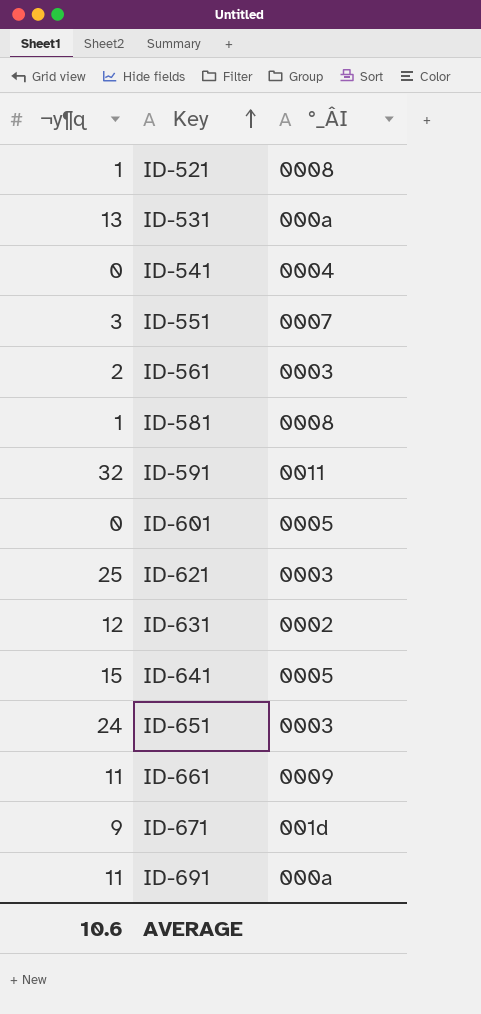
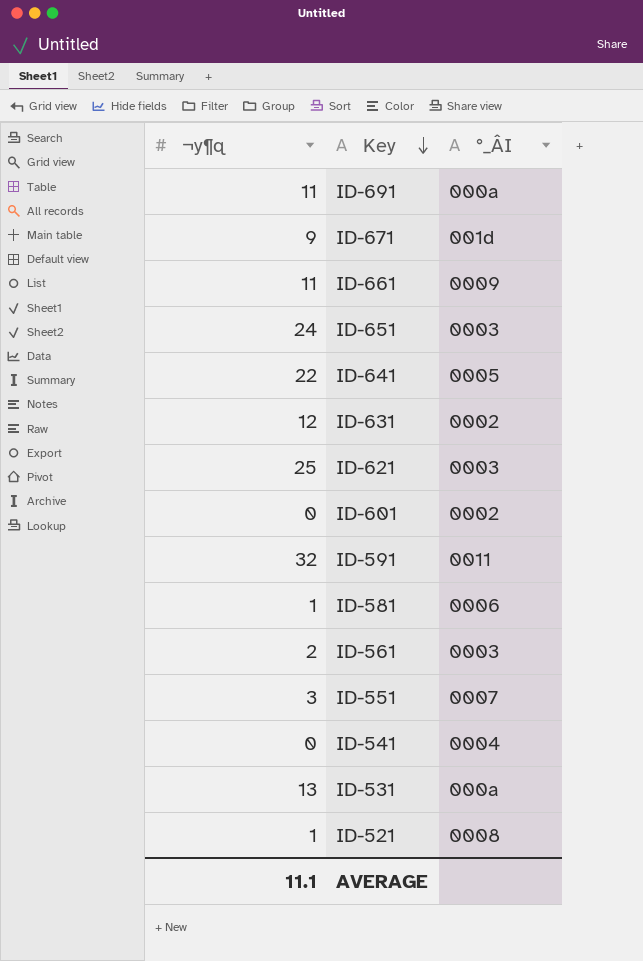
row order: Key ascending -> Key descending
ID-641 | ¬y¶q: 15 -> 22
ID-601 | °_ÂI: 0005 -> 0002
ID-581 | °_ÂI: 0008 -> 0006
AVERAGE | ¬y¶q: 10.6 -> 11.1

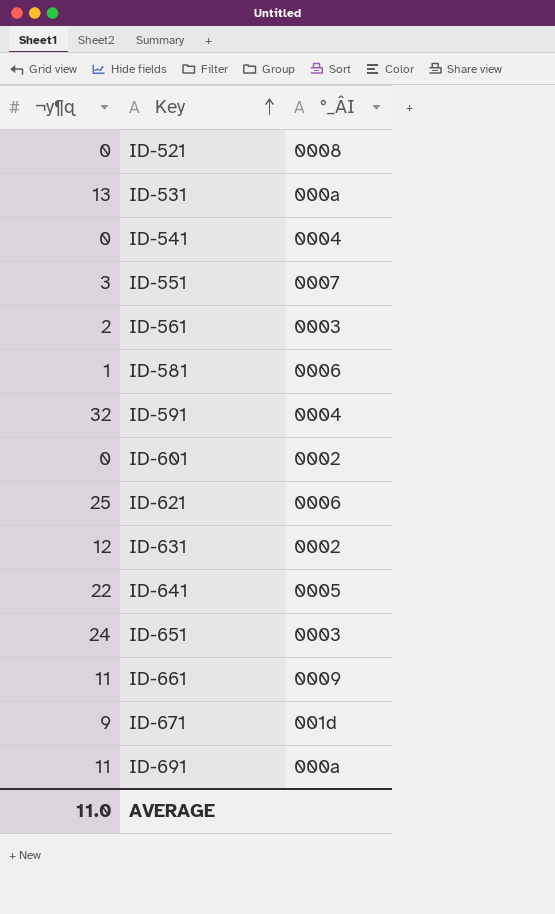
row order: Key descending -> Key ascending
ID-521 | ¬y¶q: 1 -> 0
ID-591 | °_ÂI: 0011 -> 0004
ID-621 | °_ÂI: 0003 -> 0006
AVERAGE | ¬y¶q: 11.1 -> 11.0

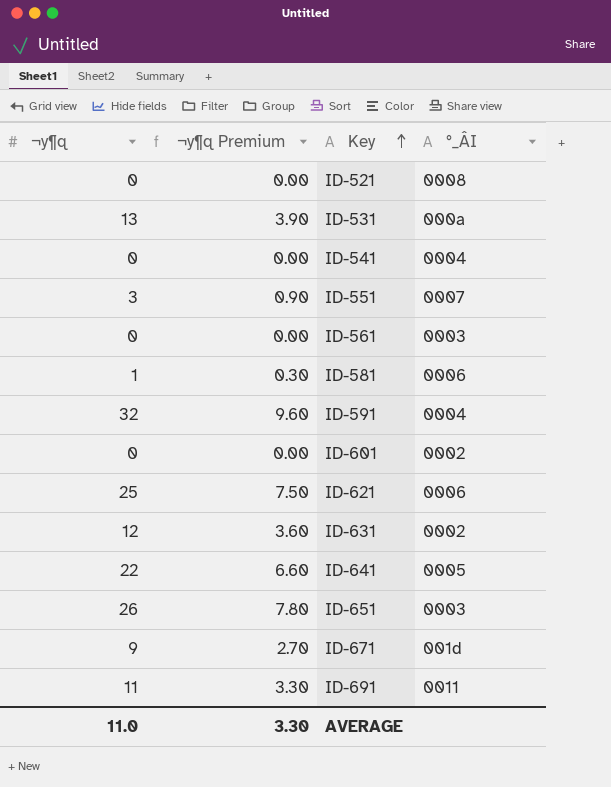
column ¬y¶q Premium | formula: none -> [¬y¶q] * 0.3
row ID-661: 11 | 0009 -> none
ID-561 | ¬y¶q: 2 -> 0
ID-651 | ¬y¶q: 24 -> 26
ID-691 | °_ÂI: 000a -> 0011

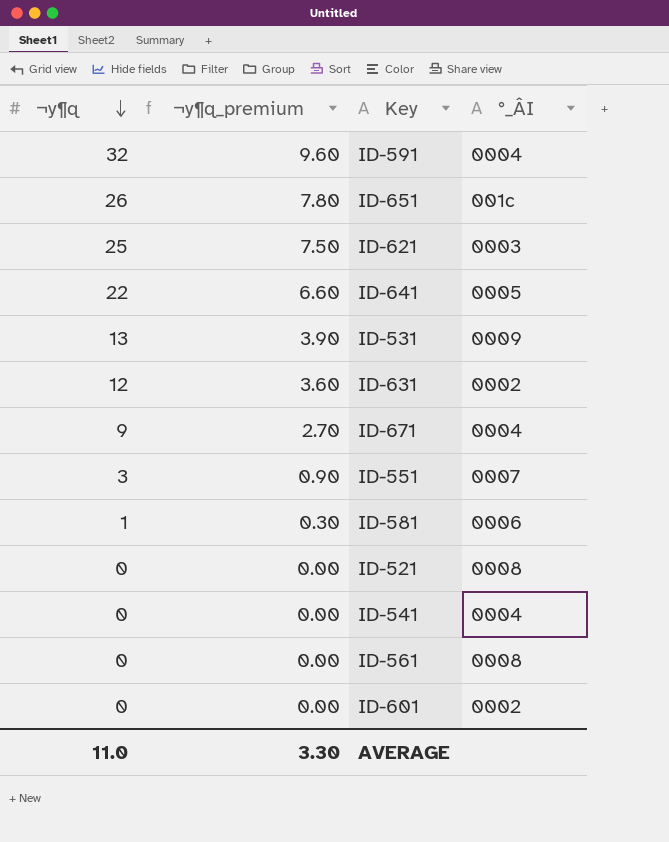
row order: Key ascending -> ¬y¶q descending
column name: ¬y¶q Premium -> ¬y¶q_premium
row ID-691: 11 | 3.30 | 0011 -> none
ID-651 | °_ÂI: 0003 -> 001c
ID-621 | °_ÂI: 0006 -> 0003
ID-531 | °_ÂI: 000a -> 0009
ID-671 | °_ÂI: 001d -> 0004
ID-561 | °_ÂI: 0003 -> 0008

